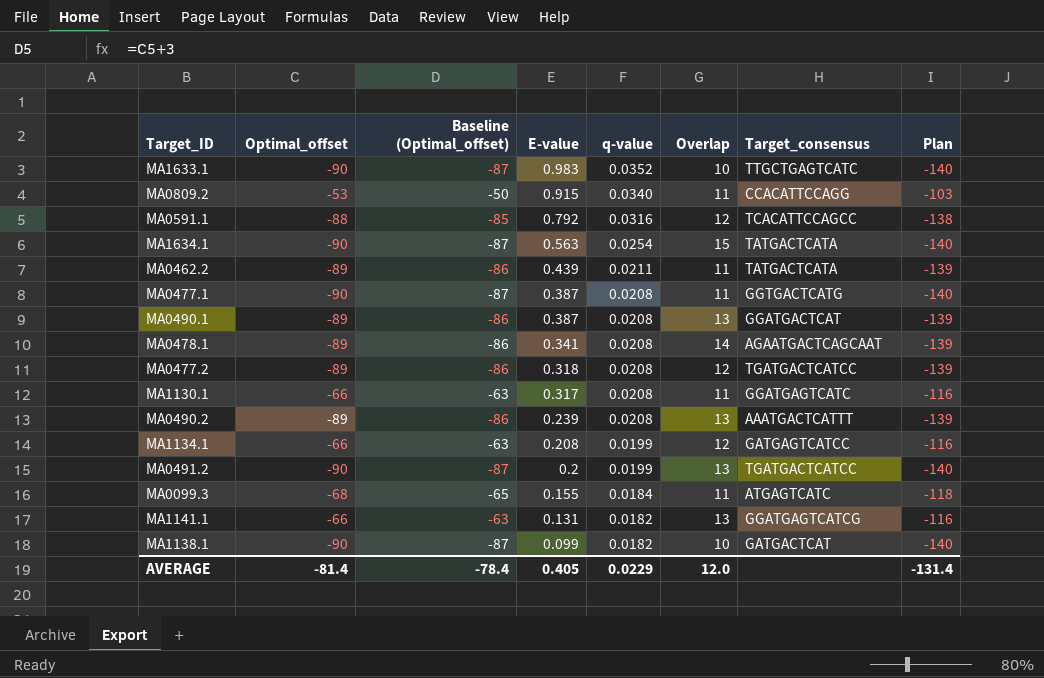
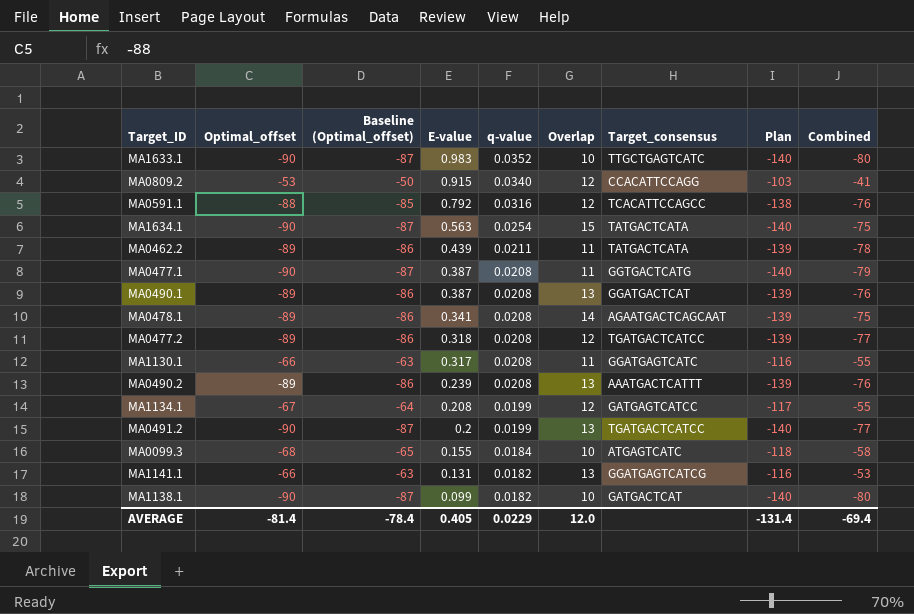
column Combined | formula: none -> [Optimal_offset] + [Overlap]
MA0809.2 | Overlap: 11 -> 12
MA1134.1 | Optimal_offset: -66 -> -67
MA1134.1 | Baseline (Optimal_offset): -63 -> -64
MA1134.1 | Plan: -116 -> -117
MA0099.3 | Overlap: 11 -> 10

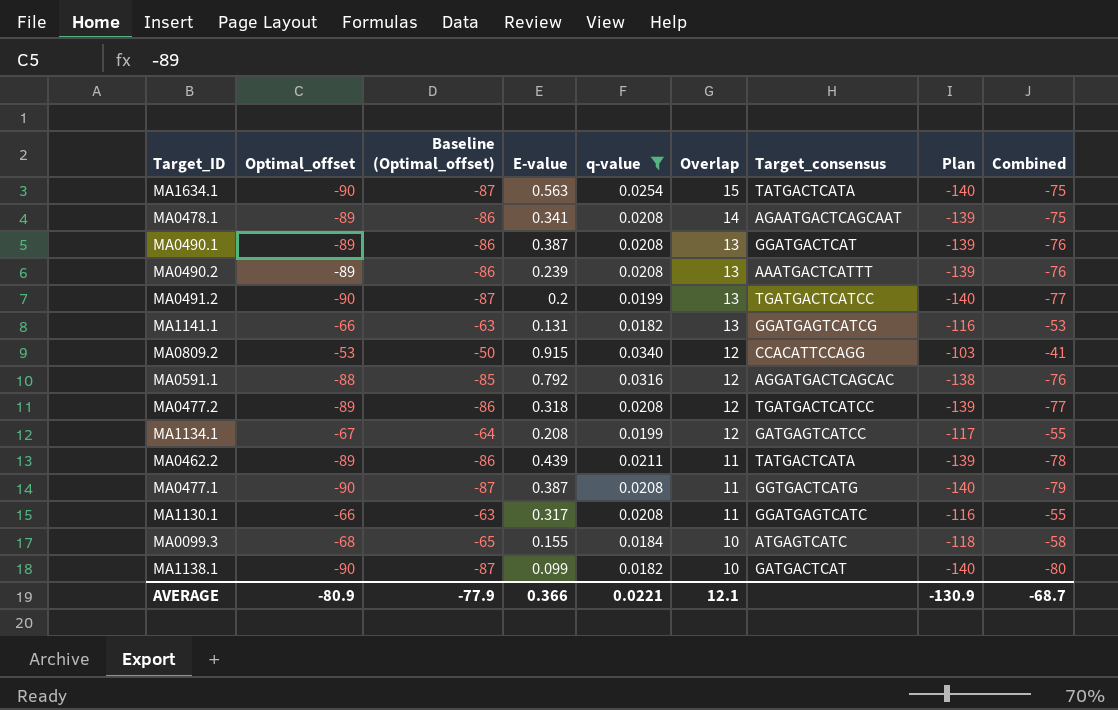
filter: none -> q-value != 0.0352
row order: E-value descending -> Overlap descending
MA0591.1 | Target_consensus: TCACATTCCAGCC -> AGGATGACTCAGCAC
AVERAGE | Optimal_offset: -81.4 -> -80.9
AVERAGE | Baseline (Optimal_offset): -78.4 -> -77.9
AVERAGE | E-value: 0.405 -> 0.366
AVERAGE | q-value: 0.0229 -> 0.0221
AVERAGE | Overlap: 12.0 -> 12.1
AVERAGE | Plan: -131.4 -> -130.9
AVERAGE | Combined: -69.4 -> -68.7

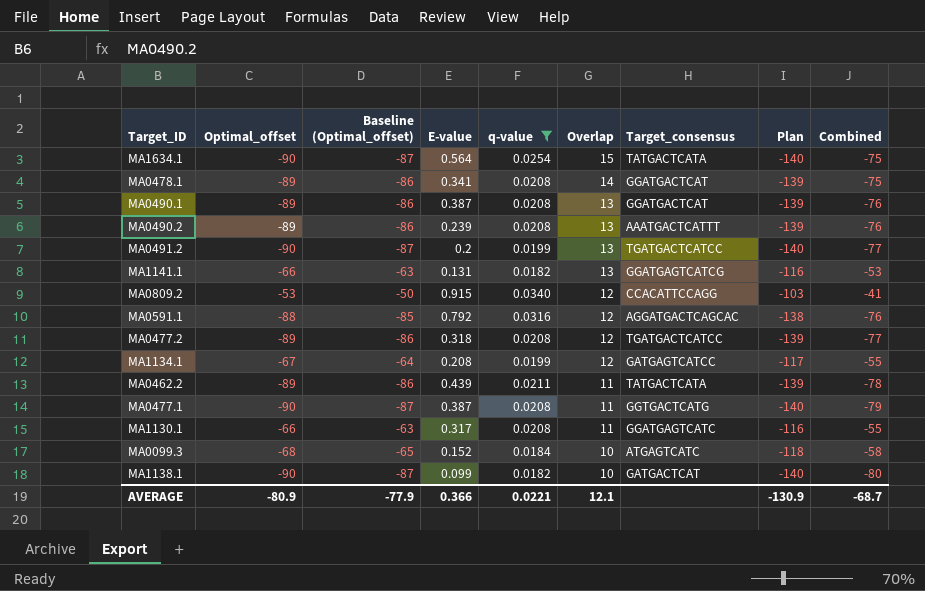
MA1634.1 | E-value: 0.563 -> 0.564
MA0478.1 | Target_consensus: AGAATGACTCAGCAAT -> GGATGACTCAT
MA0099.3 | E-value: 0.155 -> 0.152

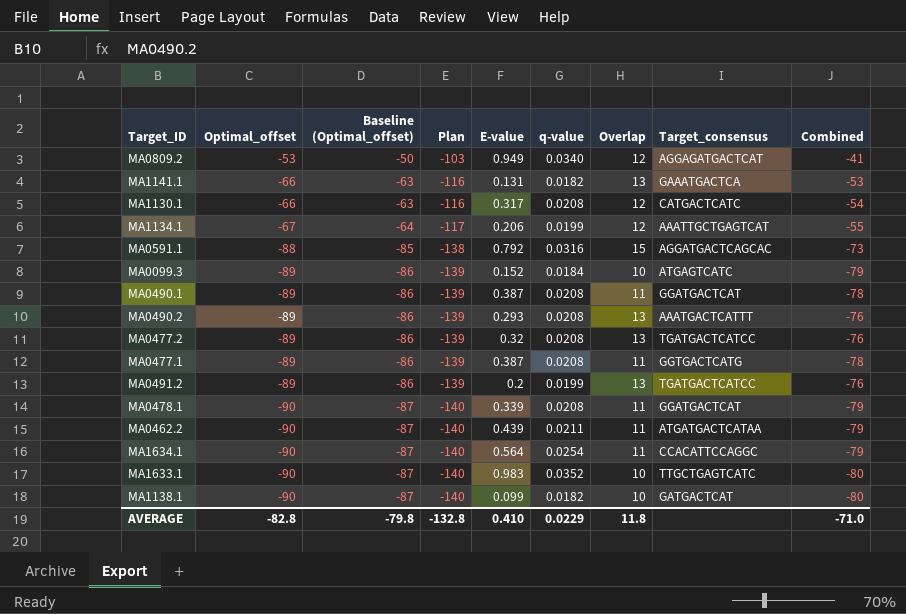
filter: q-value != 0.0352 -> none
row order: Overlap descending -> Optimal_offset descending
column Plan | position: 8 -> 4
MA0809.2 | E-value: 0.915 -> 0.949
MA0809.2 | Target_consensus: CCACATTCCAGG -> AGGAGATGACTCAT
MA1141.1 | Target_consensus: GGATGAGTCATCG -> GAAATGACTCA
MA1130.1 | Overlap: 11 -> 12
MA1130.1 | Target_consensus: GGATGAGTCATC -> CATGACTCATC
MA1130.1 | Combined: -55 -> -54
MA1134.1 | E-value: 0.208 -> 0.206
MA1134.1 | Target_consensus: GATGAGTCATCC -> AAATTGCTGAGTCAT
MA0591.1 | Overlap: 12 -> 15
MA0591.1 | Combined: -76 -> -73
MA0099.3 | Optimal_offset: -68 -> -89
MA0099.3 | Baseline (Optimal_offset): -65 -> -86
MA0099.3 | Plan: -118 -> -139
MA0099.3 | Combined: -58 -> -79
MA0490.1 | Overlap: 13 -> 11
MA0490.1 | Combined: -76 -> -78
MA0490.2 | E-value: 0.239 -> 0.293
MA0477.2 | E-value: 0.318 -> 0.32
MA0477.2 | Overlap: 12 -> 13
MA0477.2 | Combined: -77 -> -76
MA0477.1 | Optimal_offset: -90 -> -89
MA0477.1 | Baseline (Optimal_offset): -87 -> -86
MA0477.1 | Plan: -140 -> -139
MA0477.1 | Combined: -79 -> -78
MA0491.2 | Optimal_offset: -90 -> -89
MA0491.2 | Baseline (Optimal_offset): -87 -> -86
MA0491.2 | Plan: -140 -> -139
MA0491.2 | Combined: -77 -> -76
MA0478.1 | Optimal_offset: -89 -> -90
MA0478.1 | Baseline (Optimal_offset): -86 -> -87
MA0478.1 | Plan: -139 -> -140
MA0478.1 | E-value: 0.341 -> 0.339
MA0478.1 | Overlap: 14 -> 11
MA0478.1 | Combined: -75 -> -79
MA0462.2 | Optimal_offset: -89 -> -90
MA0462.2 | Baseline (Optimal_offset): -86 -> -87
MA0462.2 | Plan: -139 -> -140
MA0462.2 | Target_consensus: TATGACTCATA -> ATGATGACTCATAA
MA0462.2 | Combined: -78 -> -79
MA1634.1 | Overlap: 15 -> 11
MA1634.1 | Target_consensus: TATGACTCATA -> CCACATTCCAGGC
MA1634.1 | Combined: -75 -> -79
AVERAGE | Optimal_offset: -80.9 -> -82.8
AVERAGE | Baseline (Optimal_offset): -77.9 -> -79.8
AVERAGE | Plan: -130.9 -> -132.8
AVERAGE | E-value: 0.366 -> 0.410
AVERAGE | q-value: 0.0221 -> 0.0229
AVERAGE | Overlap: 12.1 -> 11.8
AVERAGE | Combined: -68.7 -> -71.0

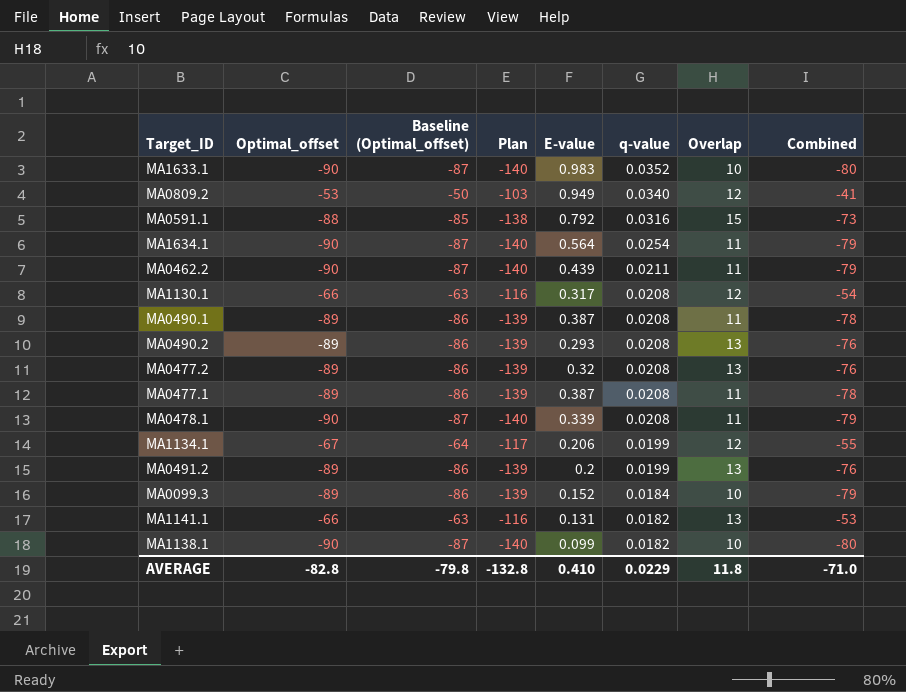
row order: Optimal_offset descending -> q-value descending
column Target_consensus | position: 8 -> none

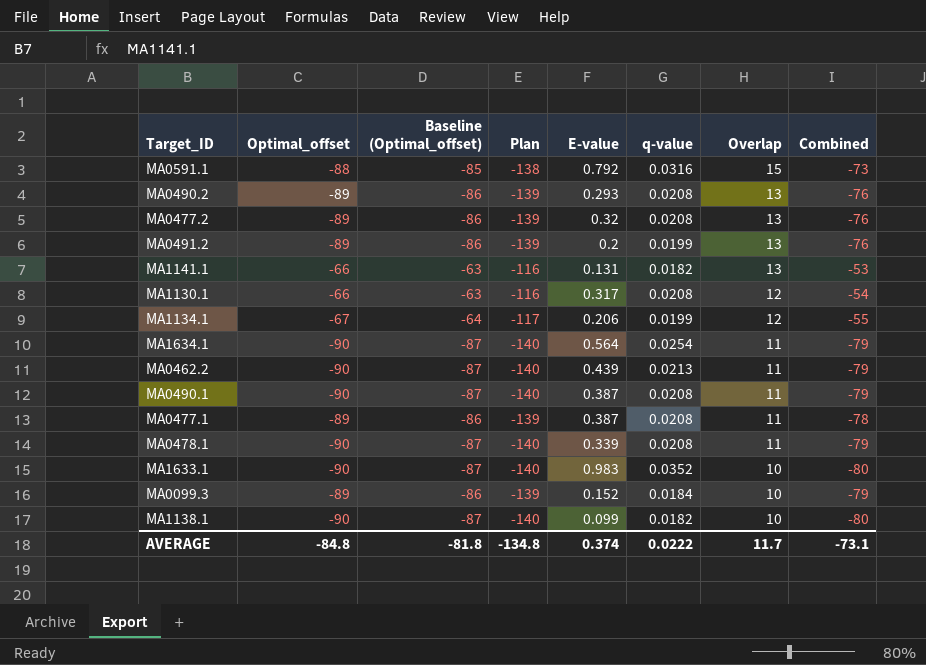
row order: q-value descending -> Overlap descending
row MA0809.2: -53 | -50 | -103 | 0.949 | 0.0340 | 12 | -41 -> none
MA0462.2 | q-value: 0.0211 -> 0.0213
MA0490.1 | Optimal_offset: -89 -> -90
MA0490.1 | Baseline (Optimal_offset): -86 -> -87
MA0490.1 | Plan: -139 -> -140
MA0490.1 | Combined: -78 -> -79
AVERAGE | Optimal_offset: -82.8 -> -84.8
AVERAGE | Baseline (Optimal_offset): -79.8 -> -81.8
AVERAGE | Plan: -132.8 -> -134.8
AVERAGE | E-value: 0.410 -> 0.374
AVERAGE | q-value: 0.0229 -> 0.0222
AVERAGE | Overlap: 11.8 -> 11.7
AVERAGE | Combined: -71.0 -> -73.1

